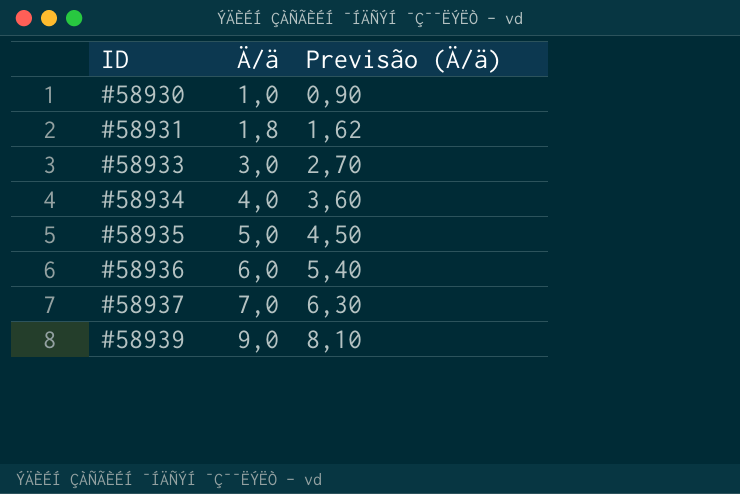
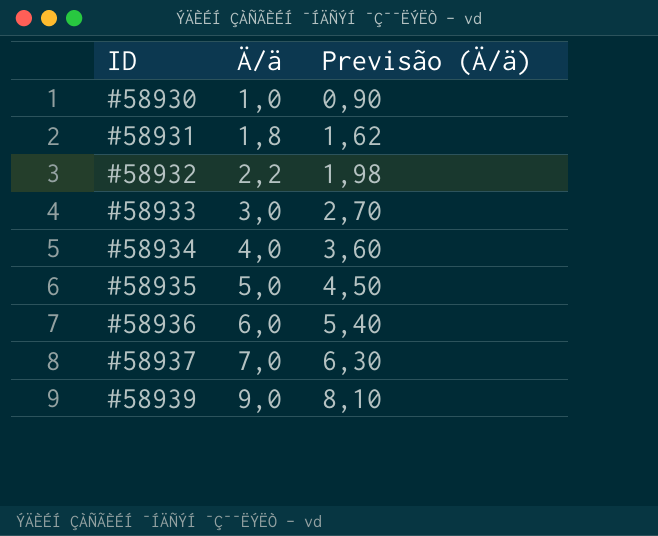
row #58932: none -> 2,2 | 1,98

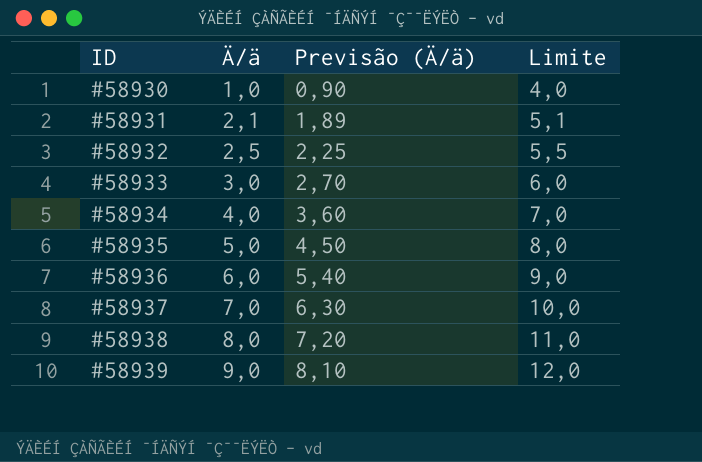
column Limite | formula: none -> [Ä/ä] + 3
#58931 | Ä/ä: 1,8 -> 2,1
#58931 | Previsão (Ä/ä): 1,62 -> 1,89
#58932 | Ä/ä: 2,2 -> 2,5
#58932 | Previsão (Ä/ä): 1,98 -> 2,25
row #58938: none -> 8,0 | 7,20 | 11,0

